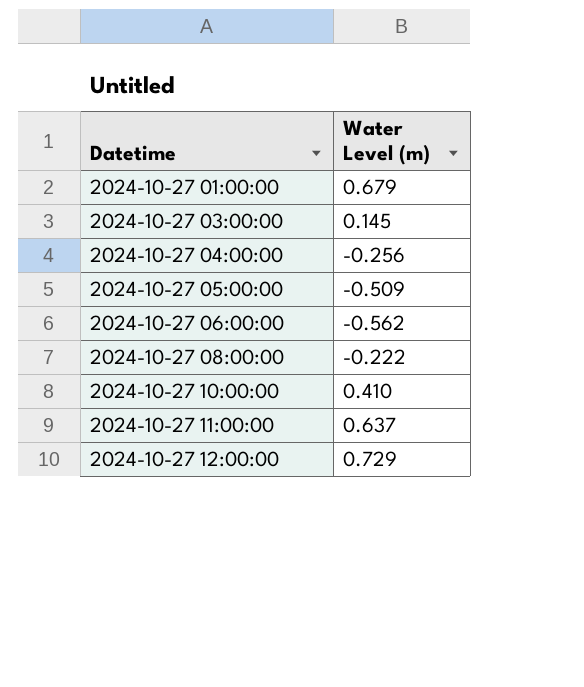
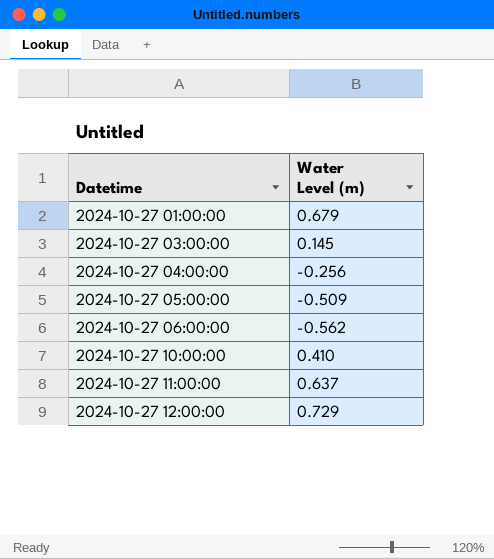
row 2024-10-27 08:00:00: -0.222 -> none

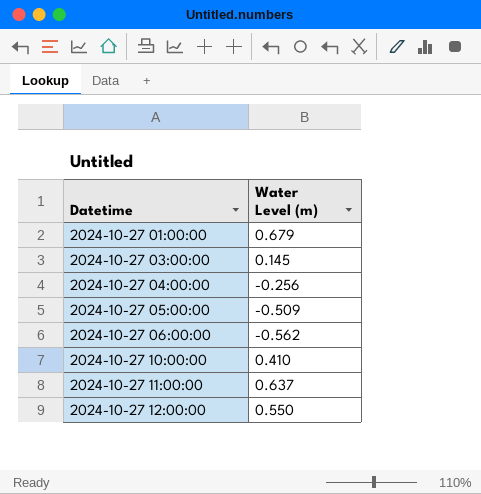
2024-10-27 12:00:00 | Water Level (m): 0.729 -> 0.550

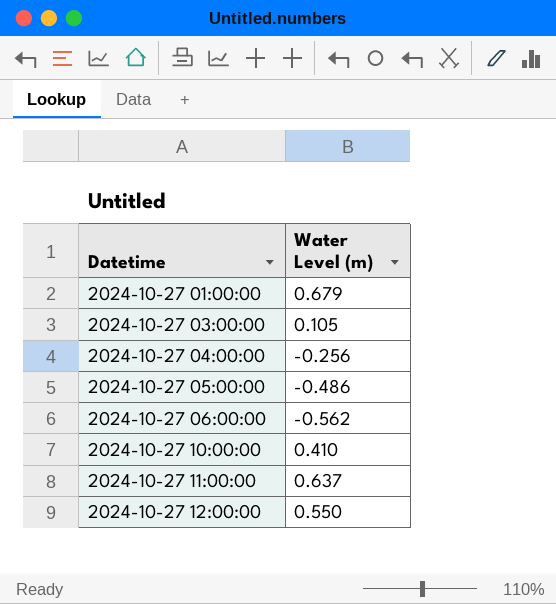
2024-10-27 03:00:00 | Water Level (m): 0.145 -> 0.105
2024-10-27 05:00:00 | Water Level (m): -0.509 -> -0.486

